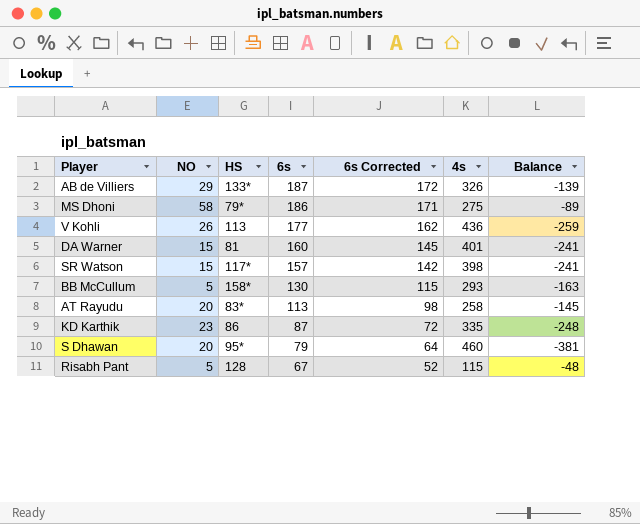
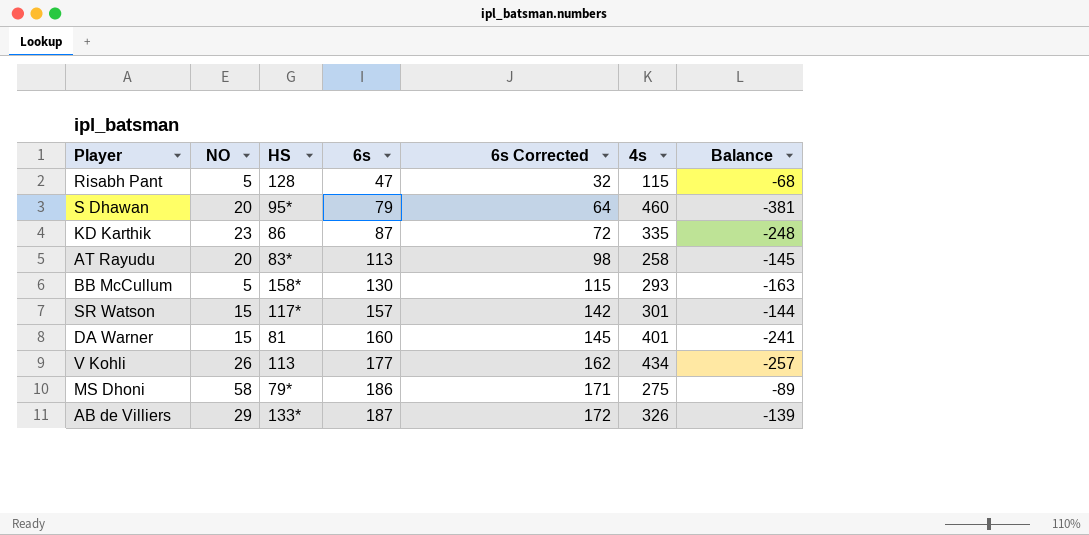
row order: 6s descending -> 6s ascending
Risabh Pant | 6s: 67 -> 47
Risabh Pant | 6s Corrected: 52 -> 32
Risabh Pant | Balance: -48 -> -68
SR Watson | 4s: 398 -> 301
SR Watson | Balance: -241 -> -144
V Kohli | 4s: 436 -> 434
V Kohli | Balance: -259 -> -257

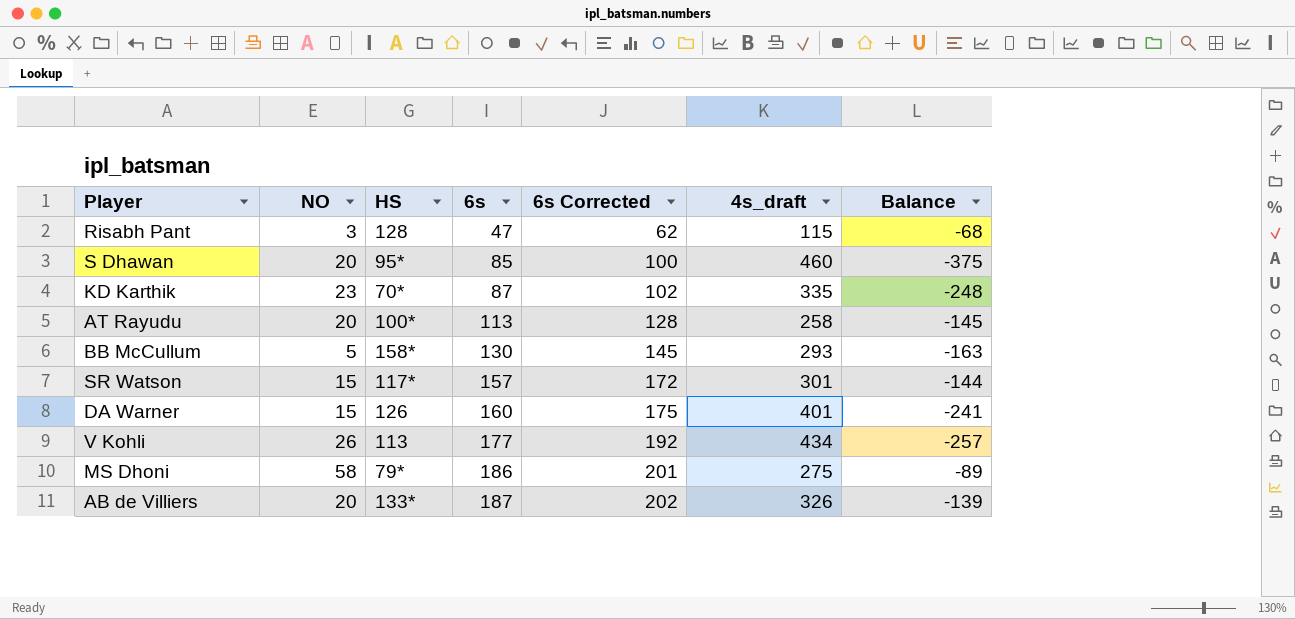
column 6s Corrected | formula: [6s] - 15 -> [6s] + 15
column name: 4s -> 4s_draft
Risabh Pant | NO: 5 -> 3
S Dhawan | 6s: 79 -> 85
S Dhawan | Balance: -381 -> -375
KD Karthik | HS: 86 -> 70*
AT Rayudu | HS: 83* -> 100*
DA Warner | HS: 81 -> 126
AB de Villiers | NO: 29 -> 20

